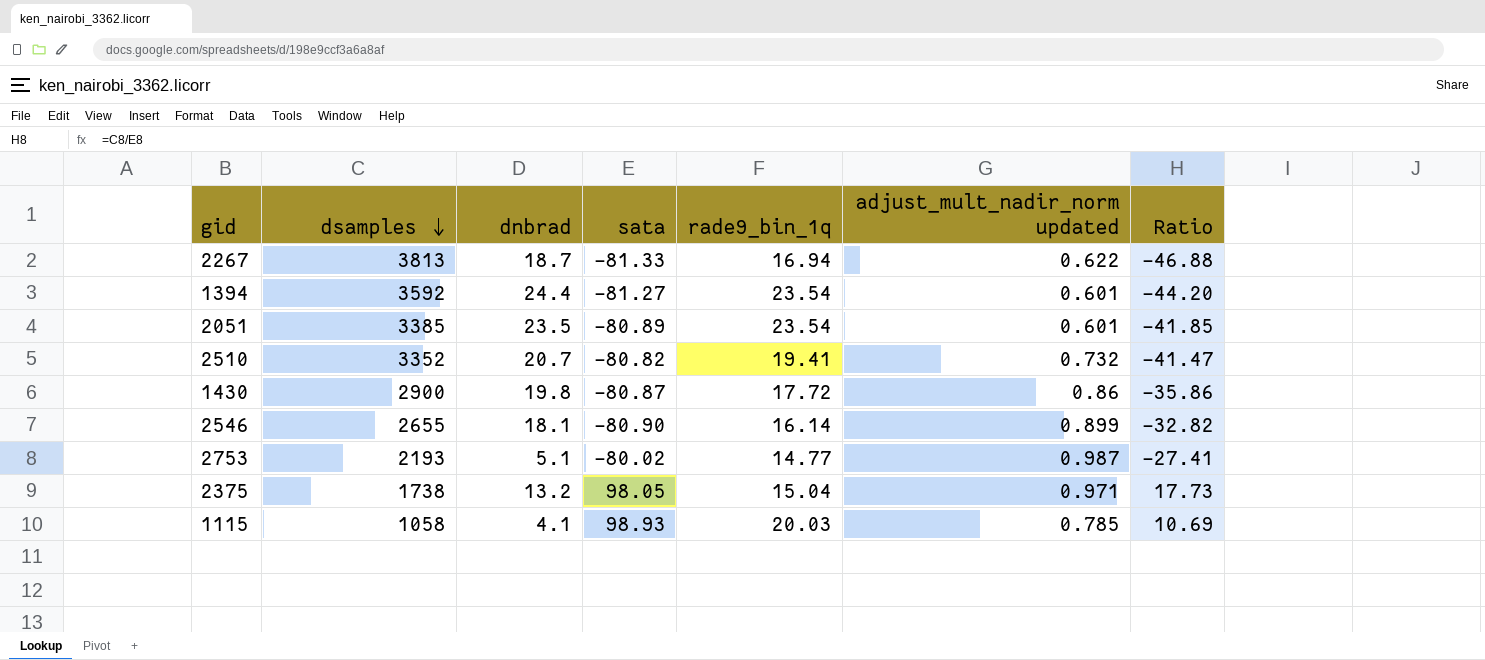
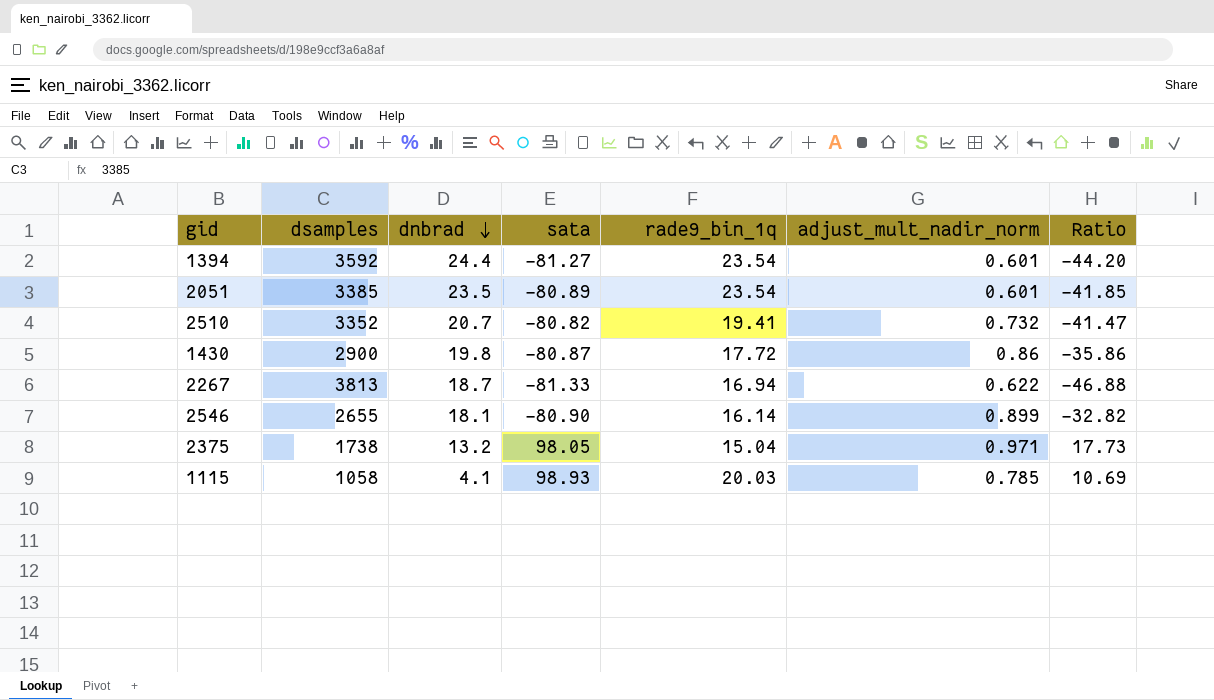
row order: dsamples descending -> dnbrad descending
column name: adjust_mult_nadir_norm updated -> adjust_mult_nadir_norm
row 2753: 2193 | 5.1 | -80.02 | 14.77 | 0.987 | -27.41 -> none

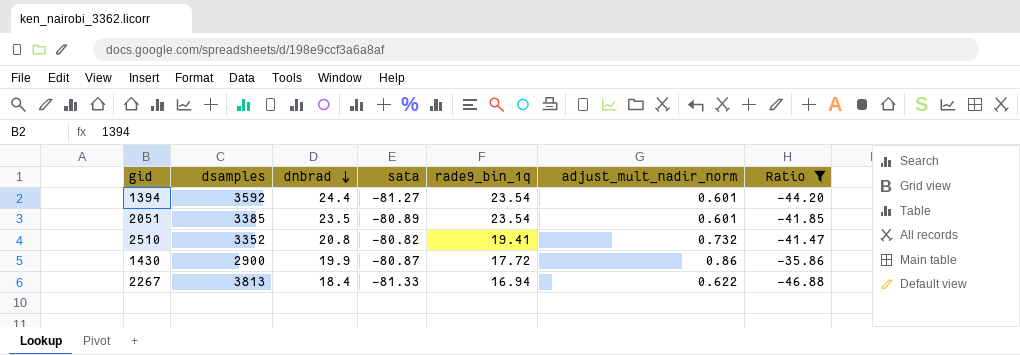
filter: none -> Ratio <= -35.86
2510 | dnbrad: 20.7 -> 20.8
1430 | dnbrad: 19.8 -> 19.9
2267 | dnbrad: 18.7 -> 18.4

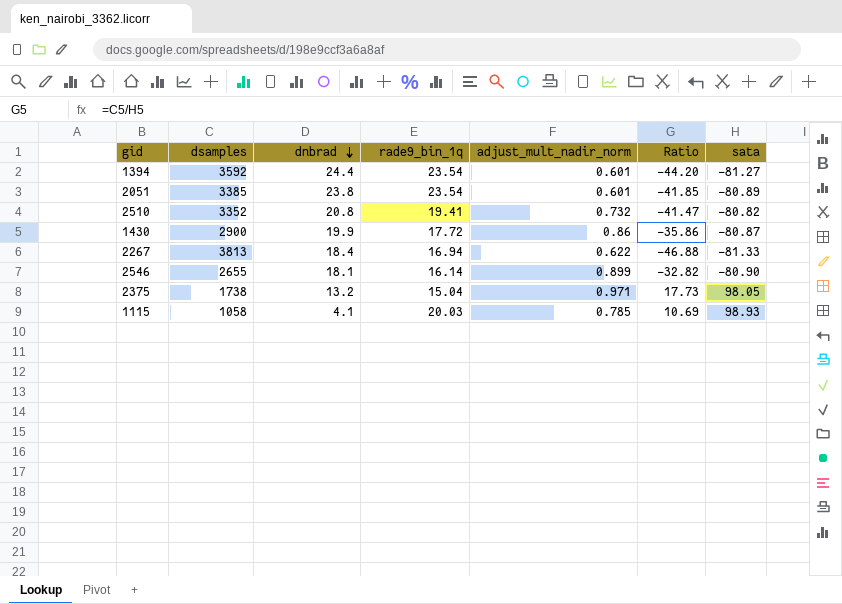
filter: Ratio <= -35.86 -> none
column sata | position: 4 -> 7
2051 | dnbrad: 23.5 -> 23.8

